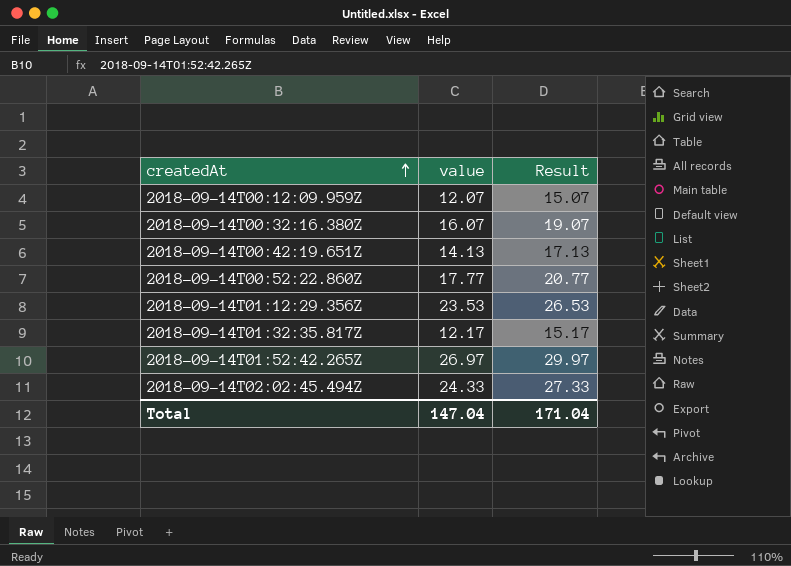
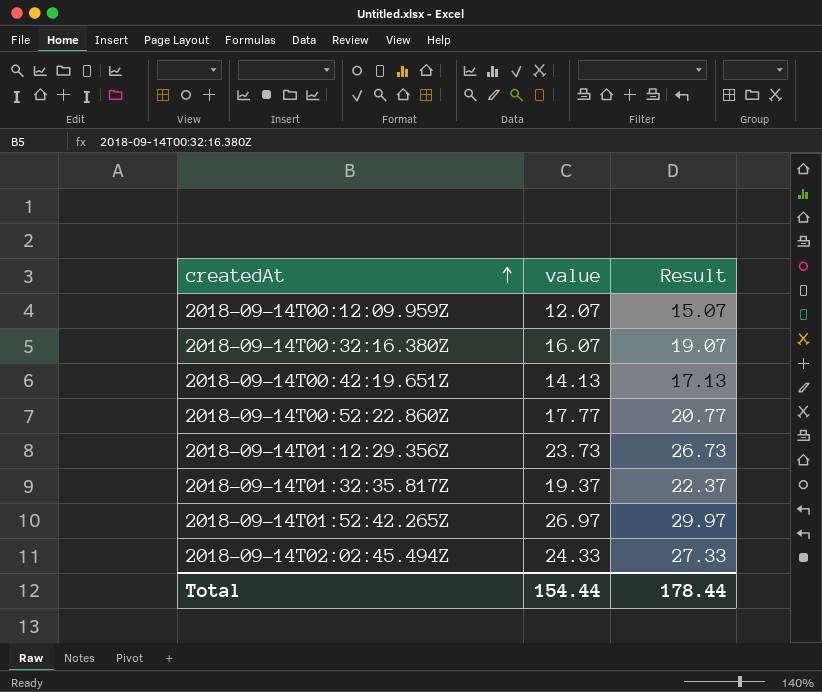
2018-09-14T01:12:29.356Z | value: 23.53 -> 23.73
2018-09-14T01:12:29.356Z | Result: 26.53 -> 26.73
2018-09-14T01:32:35.817Z | value: 12.17 -> 19.37
2018-09-14T01:32:35.817Z | Result: 15.17 -> 22.37
Total | value: 147.04 -> 154.44
Total | Result: 171.04 -> 178.44

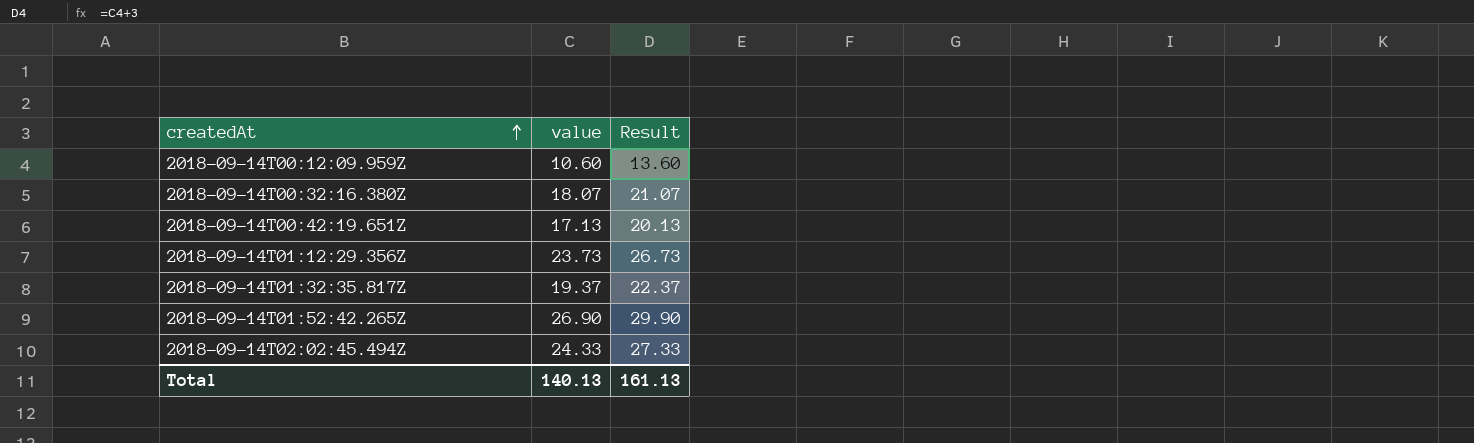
row 2018-09-14T00:52:22.860Z: 17.77 | 20.77 -> none
2018-09-14T00:12:09.959Z | value: 12.07 -> 10.60
2018-09-14T00:12:09.959Z | Result: 15.07 -> 13.60
2018-09-14T00:32:16.380Z | value: 16.07 -> 18.07
2018-09-14T00:32:16.380Z | Result: 19.07 -> 21.07
2018-09-14T00:42:19.651Z | value: 14.13 -> 17.13
2018-09-14T00:42:19.651Z | Result: 17.13 -> 20.13
2018-09-14T01:52:42.265Z | value: 26.97 -> 26.90
2018-09-14T01:52:42.265Z | Result: 29.97 -> 29.90
Total | value: 154.44 -> 140.13
Total | Result: 178.44 -> 161.13

